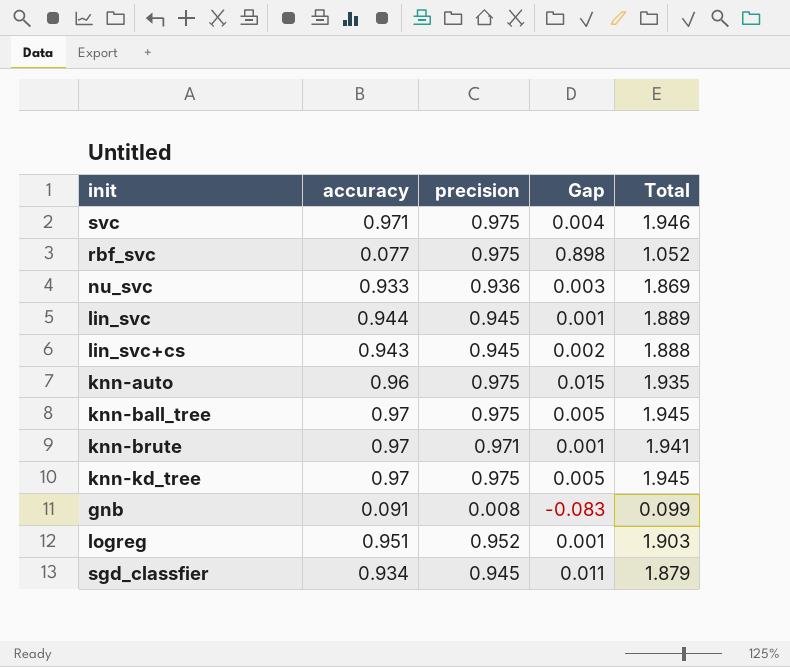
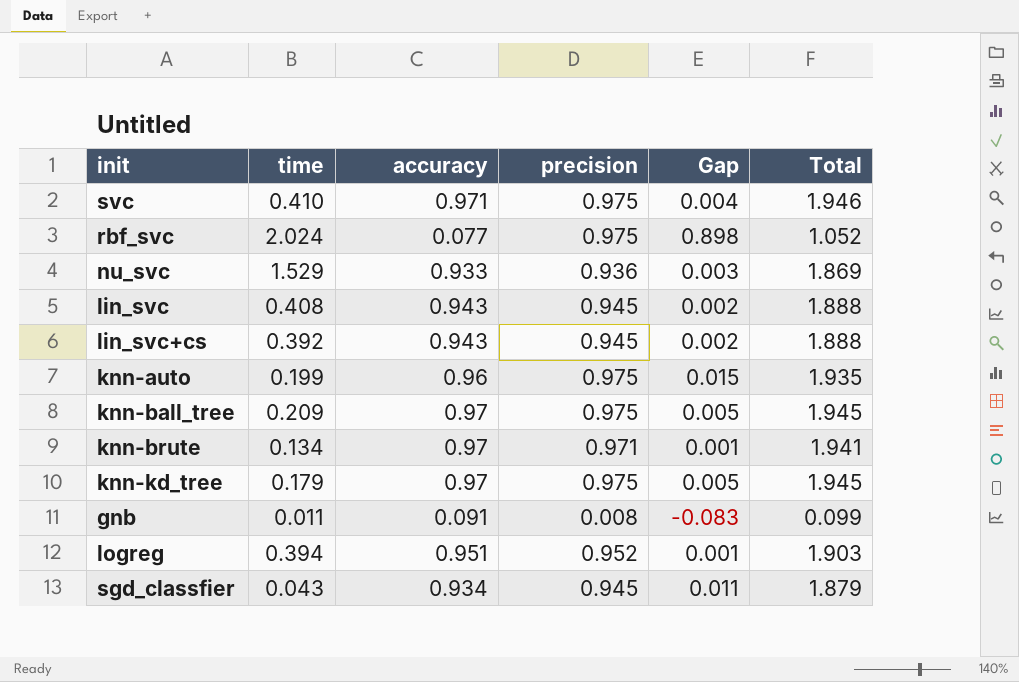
column time | position: none -> 2
lin_svc | accuracy: 0.944 -> 0.943
lin_svc | Gap: 0.001 -> 0.002
lin_svc | Total: 1.889 -> 1.888

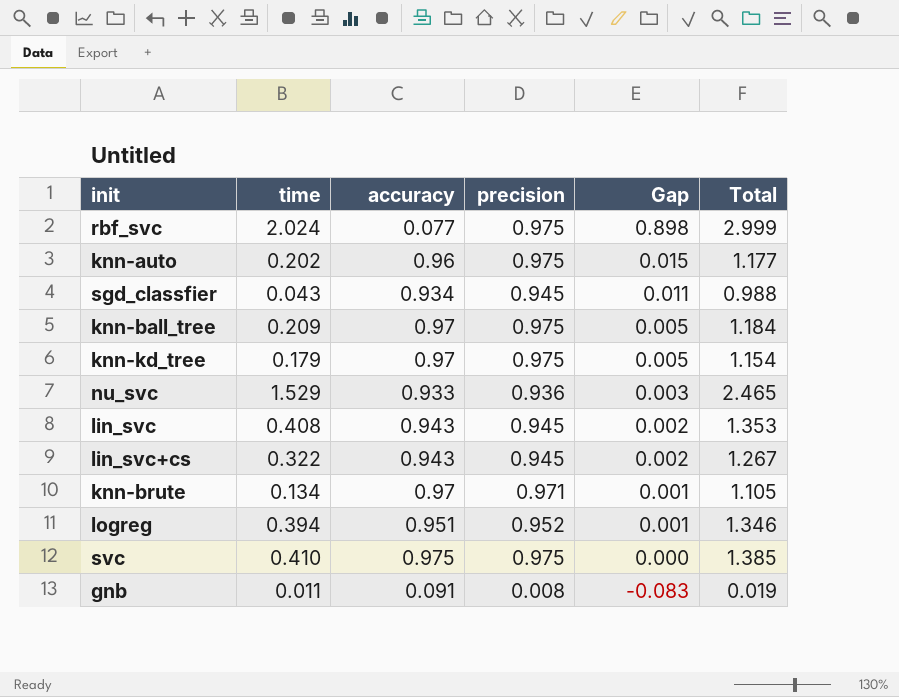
row order: none -> Gap descending
column Total | formula: [accuracy] + [precision] -> [time] + [precision]
knn-auto | time: 0.199 -> 0.202
lin_svc+cs | time: 0.392 -> 0.322
svc | accuracy: 0.971 -> 0.975
svc | Gap: 0.004 -> 0.000

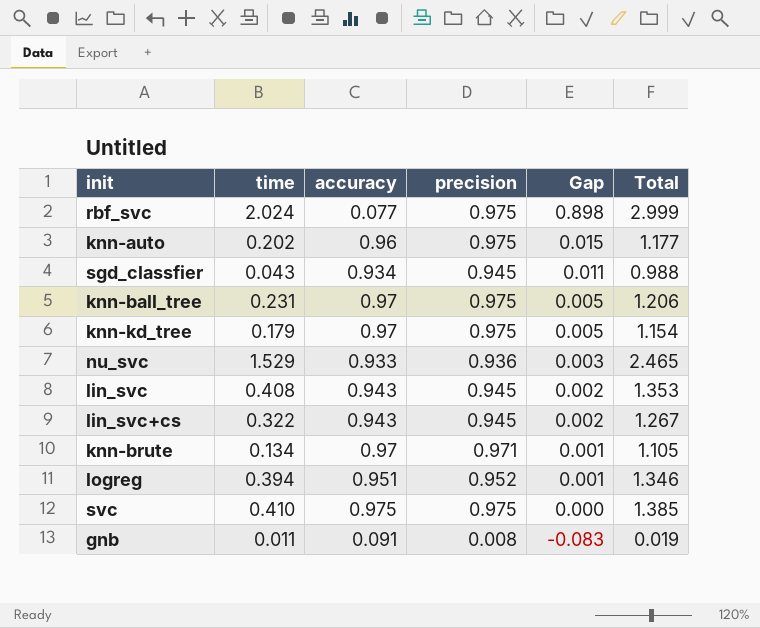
knn-ball_tree | time: 0.209 -> 0.231
knn-ball_tree | Total: 1.184 -> 1.206

